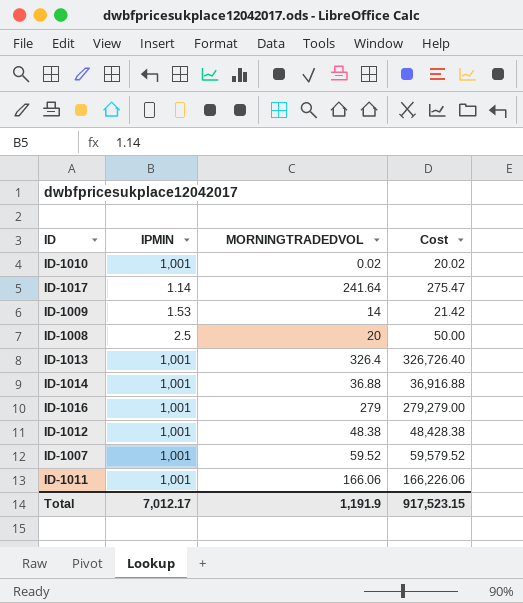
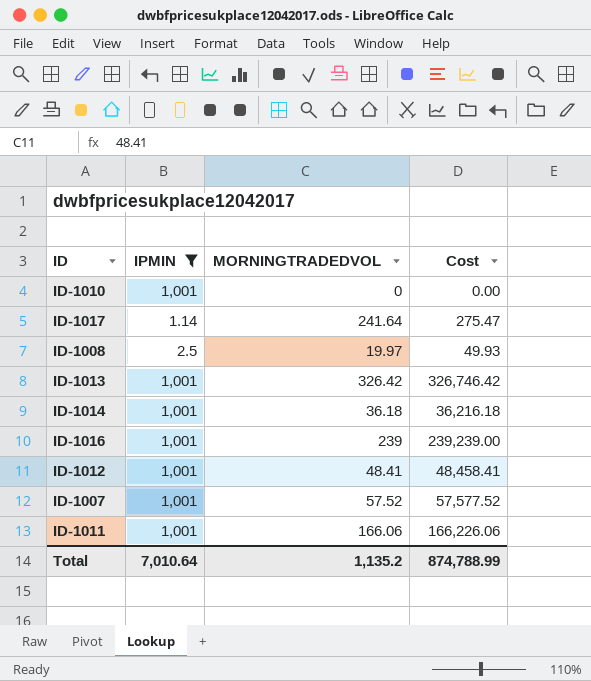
filter: none -> IPMIN != 1.53
ID-1010 | MORNINGTRADEDVOL: 0.02 -> 0
ID-1010 | Cost: 20.02 -> 0.00
ID-1008 | MORNINGTRADEDVOL: 20 -> 19.97
ID-1008 | Cost: 50.00 -> 49.93
ID-1013 | MORNINGTRADEDVOL: 326.4 -> 326.42
ID-1013 | Cost: 326,726.40 -> 326,746.42
ID-1014 | MORNINGTRADEDVOL: 36.88 -> 36.18
ID-1014 | Cost: 36,916.88 -> 36,216.18
ID-1016 | MORNINGTRADEDVOL: 279 -> 239
ID-1016 | Cost: 279,279.00 -> 239,239.00
ID-1012 | MORNINGTRADEDVOL: 48.38 -> 48.41
ID-1012 | Cost: 48,428.38 -> 48,458.41
ID-1007 | MORNINGTRADEDVOL: 59.52 -> 57.52
ID-1007 | Cost: 59,579.52 -> 57,577.52
Total | IPMIN: 7,012.17 -> 7,010.64
Total | MORNINGTRADEDVOL: 1,191.9 -> 1,135.2
Total | Cost: 917,523.15 -> 874,788.99

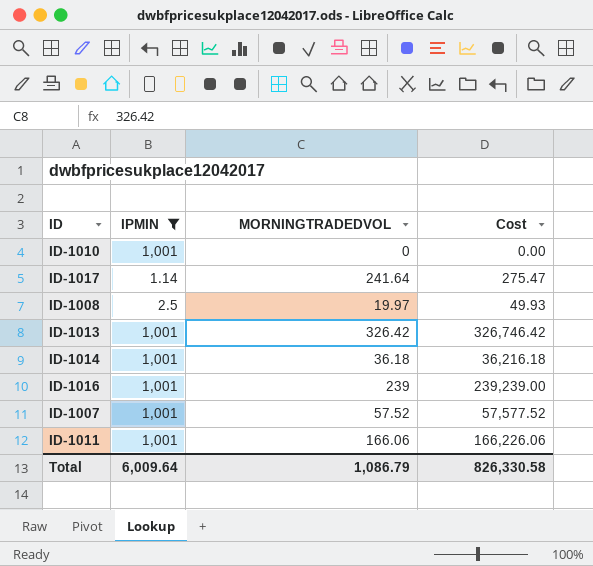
row ID-1012: 1,001 | 48.41 | 48,458.41 -> none
Total | IPMIN: 7,010.64 -> 6,009.64
Total | MORNINGTRADEDVOL: 1,135.2 -> 1,086.79
Total | Cost: 874,788.99 -> 826,330.58

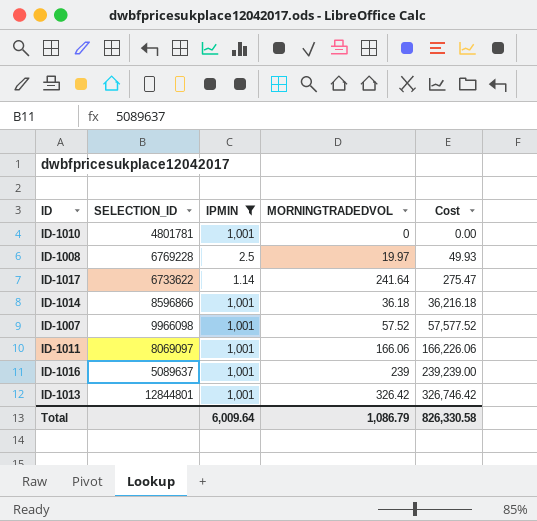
row order: none -> Cost ascending
column SELECTION_ID | position: none -> 2

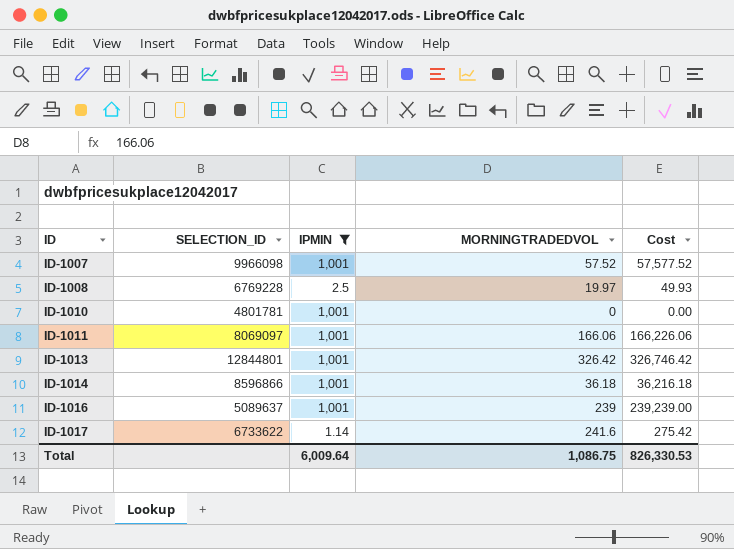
row order: Cost ascending -> ID ascending
ID-1017 | MORNINGTRADEDVOL: 241.64 -> 241.6
ID-1017 | Cost: 275.47 -> 275.42
Total | MORNINGTRADEDVOL: 1,086.79 -> 1,086.75
Total | Cost: 826,330.58 -> 826,330.53

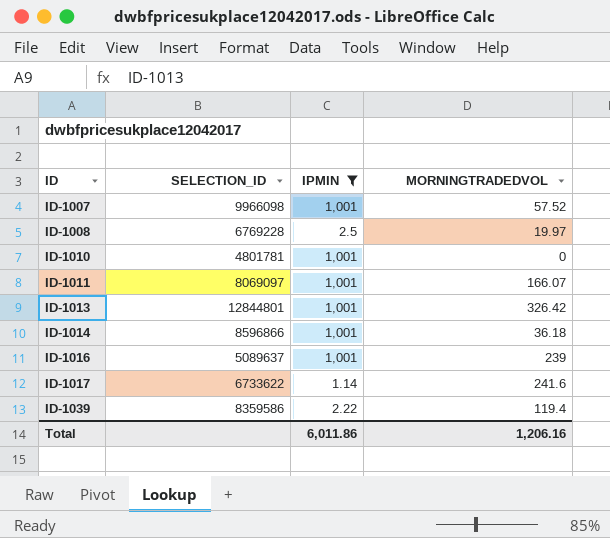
column Cost | formula: [IPMIN] * [MORNINGTRADEDVOL] -> none
ID-1011 | MORNINGTRADEDVOL: 166.06 -> 166.07
row ID-1039: none -> 8359586 | 2.22 | 119.4
Total | IPMIN: 6,009.64 -> 6,011.86
Total | MORNINGTRADEDVOL: 1,086.75 -> 1,206.16

